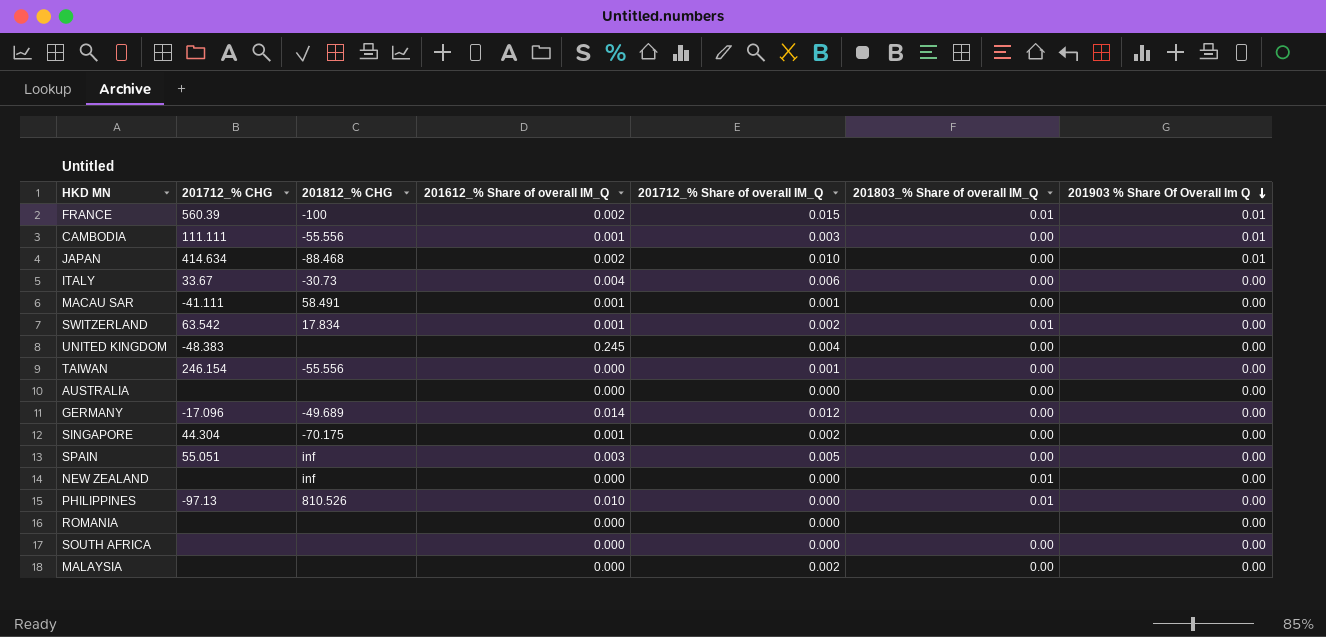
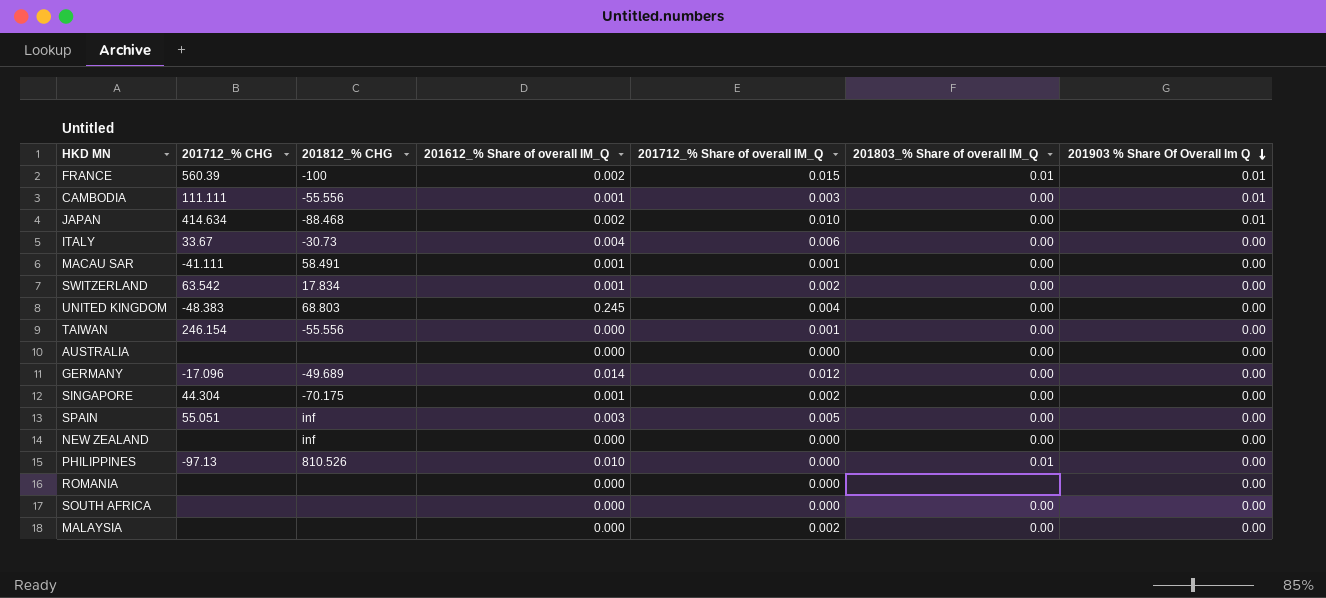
SWITZERLAND | 201803_% Share of overall IM_Q: 0.01 -> 0.00
UNITED KINGDOM | 201812_% CHG: none -> 68.803
NEW ZEALAND | 201803_% Share of overall IM_Q: 0.01 -> 0.00

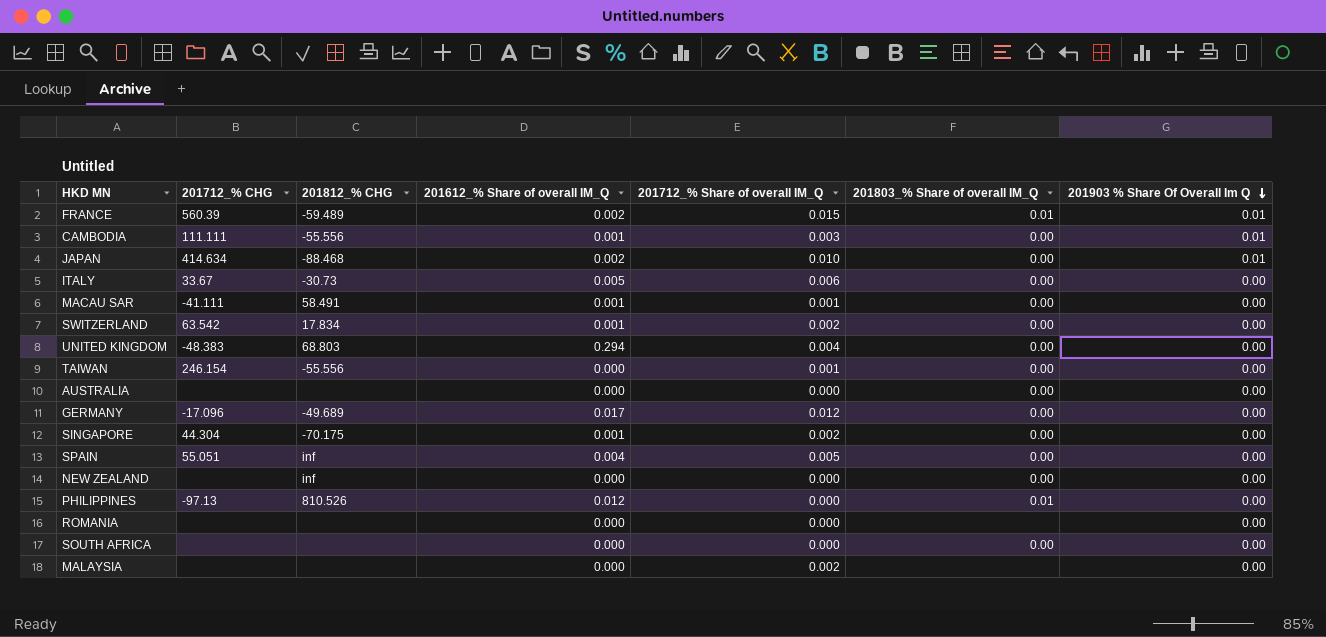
FRANCE | 201812_% CHG: -100 -> -59.489
ITALY | 201612_% Share of overall IM_Q: 0.004 -> 0.005
UNITED KINGDOM | 201612_% Share of overall IM_Q: 0.245 -> 0.294
GERMANY | 201612_% Share of overall IM_Q: 0.014 -> 0.017
SPAIN | 201612_% Share of overall IM_Q: 0.003 -> 0.004
PHILIPPINES | 201612_% Share of overall IM_Q: 0.010 -> 0.012
MALAYSIA | 201803_% Share of overall IM_Q: 0.00 -> none

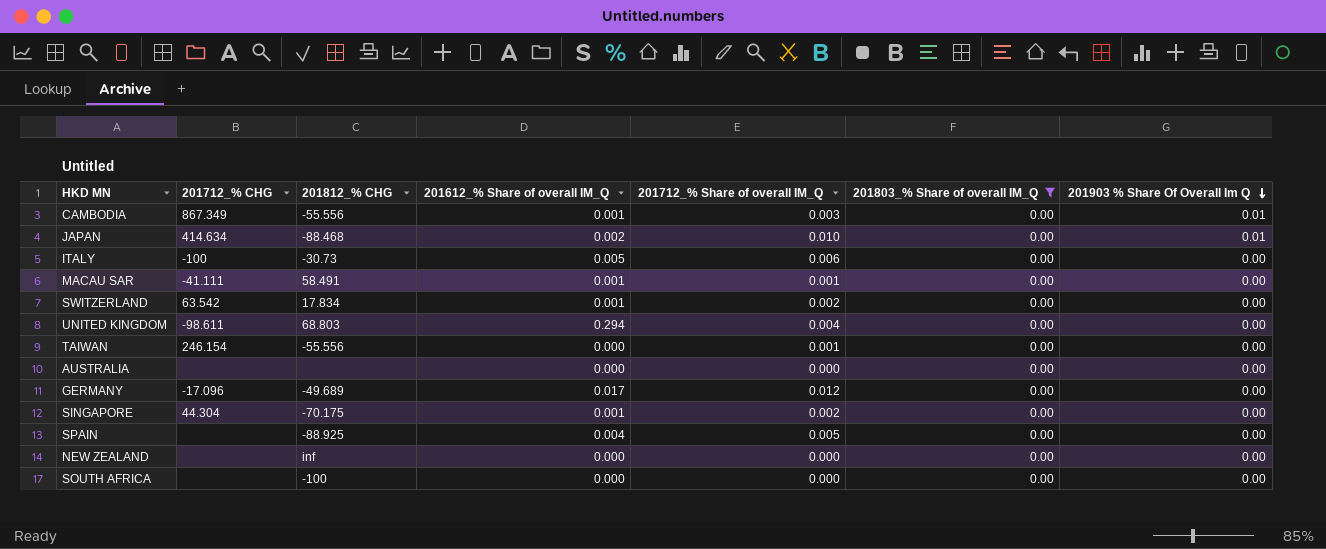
filter: none -> 201803_% Share of overall IM_Q = 0.00
CAMBODIA | 201712_% CHG: 111.111 -> 867.349
ITALY | 201712_% CHG: 33.67 -> -100
UNITED KINGDOM | 201712_% CHG: -48.383 -> -98.611
SPAIN | 201712_% CHG: 55.051 -> none
SPAIN | 201812_% CHG: inf -> -88.925
SOUTH AFRICA | 201812_% CHG: none -> -100

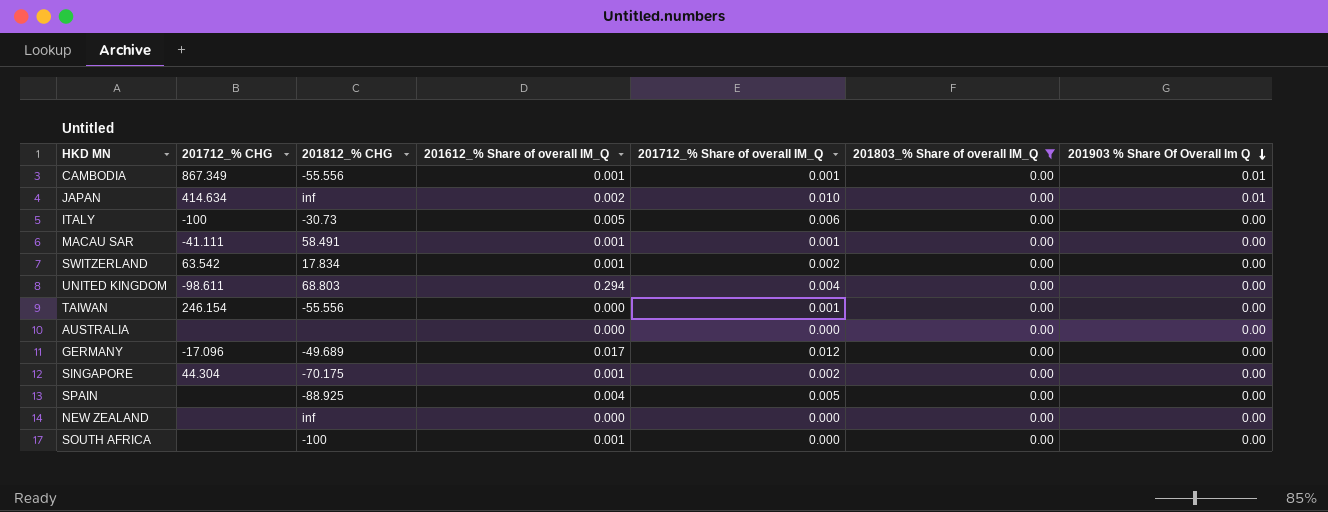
CAMBODIA | 201712_% Share of overall IM_Q: 0.003 -> 0.001
JAPAN | 201812_% CHG: -88.468 -> inf
SOUTH AFRICA | 201612_% Share of overall IM_Q: 0.000 -> 0.001

